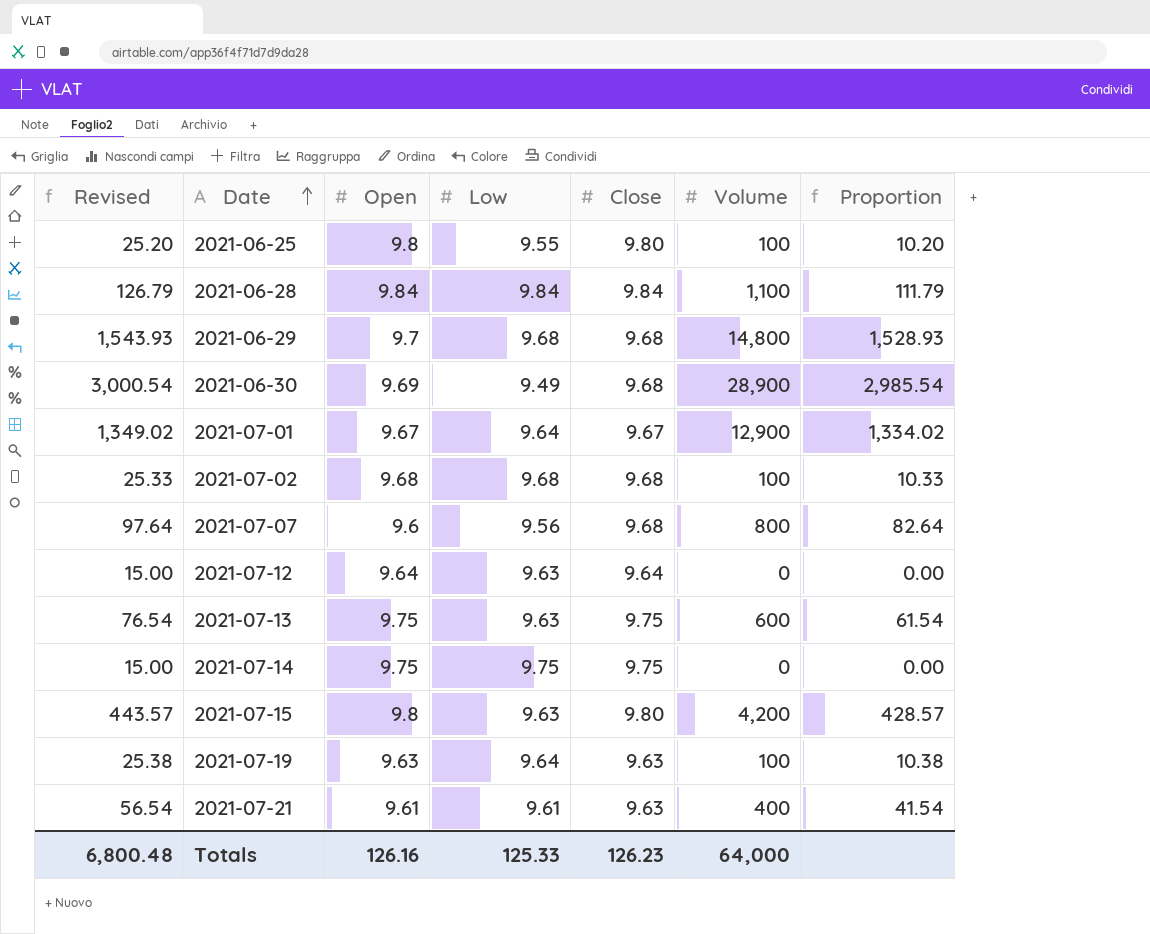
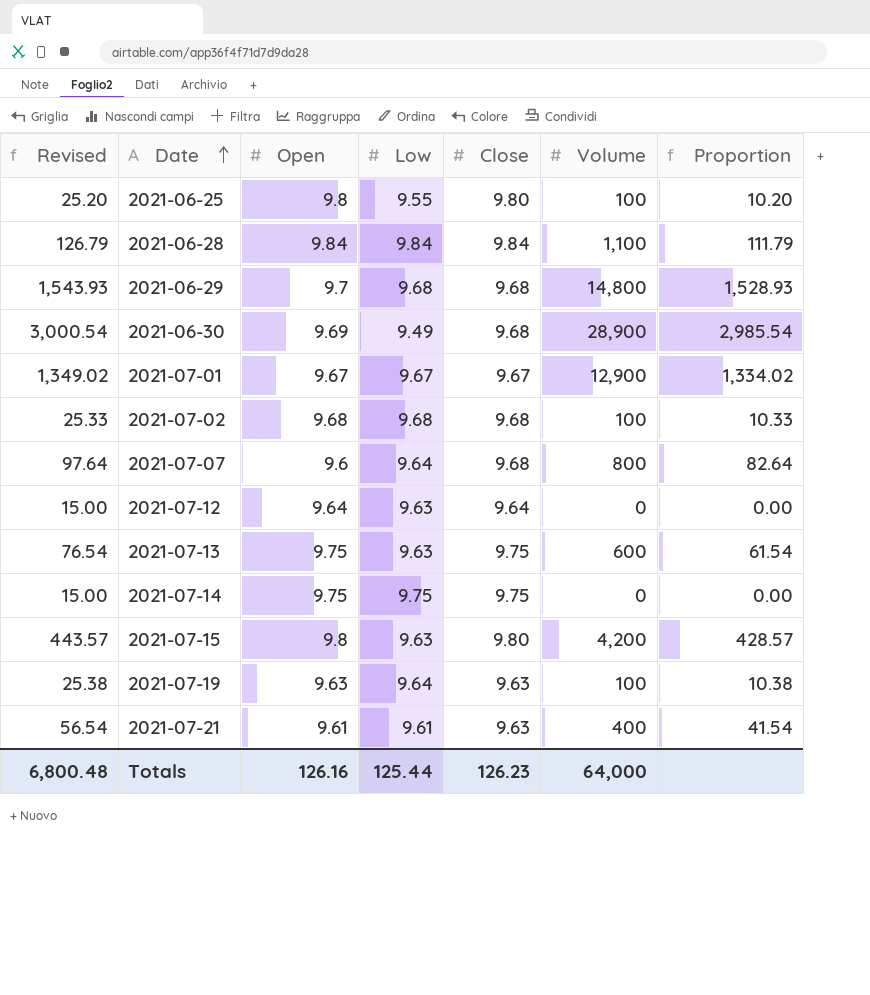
2021-07-01 | Low: 9.64 -> 9.67
2021-07-07 | Low: 9.56 -> 9.64
Totals | Low: 125.33 -> 125.44

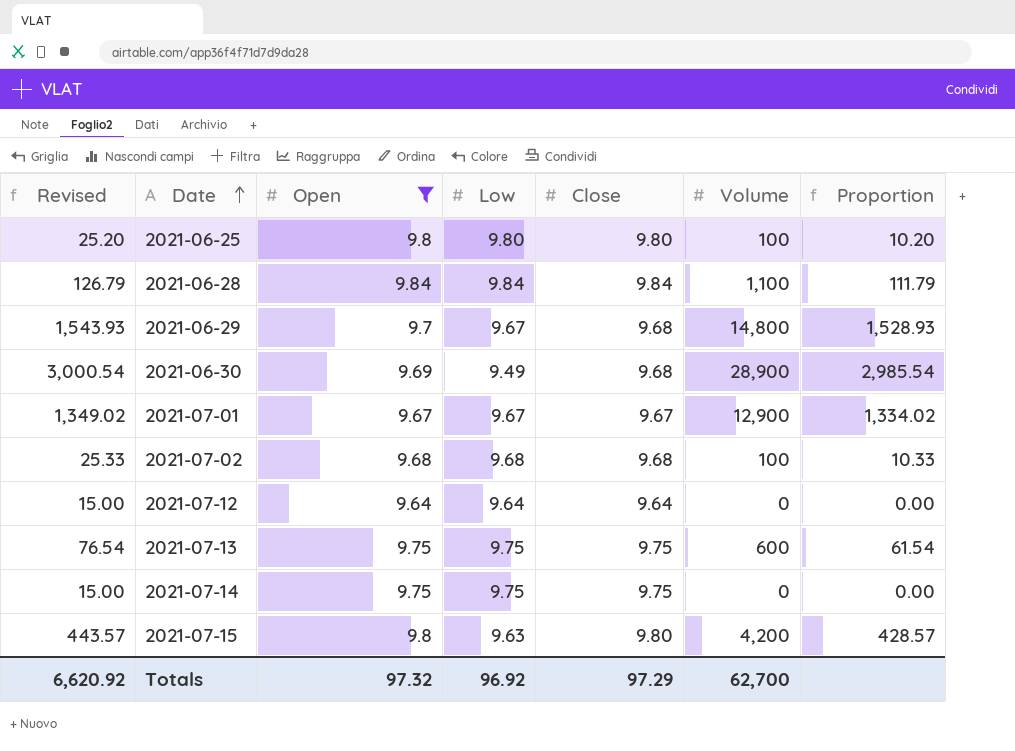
filter: none -> Open >= 9.64
2021-06-25 | Low: 9.55 -> 9.80
2021-06-29 | Low: 9.68 -> 9.67
2021-07-12 | Low: 9.63 -> 9.64
2021-07-13 | Low: 9.63 -> 9.75
Totals | Revised: 6,800.48 -> 6,620.92
Totals | Open: 126.16 -> 97.32
Totals | Low: 125.44 -> 96.92
Totals | Close: 126.23 -> 97.29
Totals | Volume: 64,000 -> 62,700

